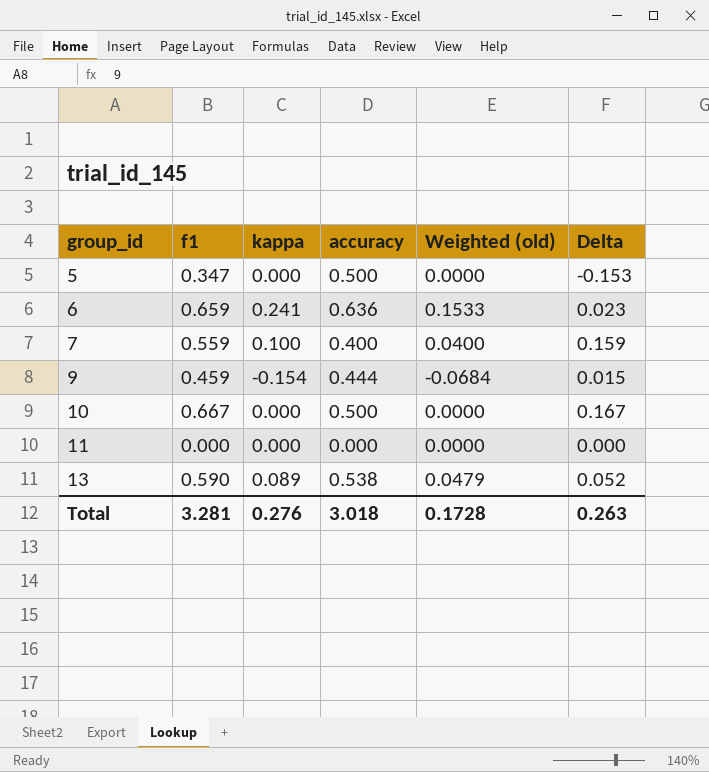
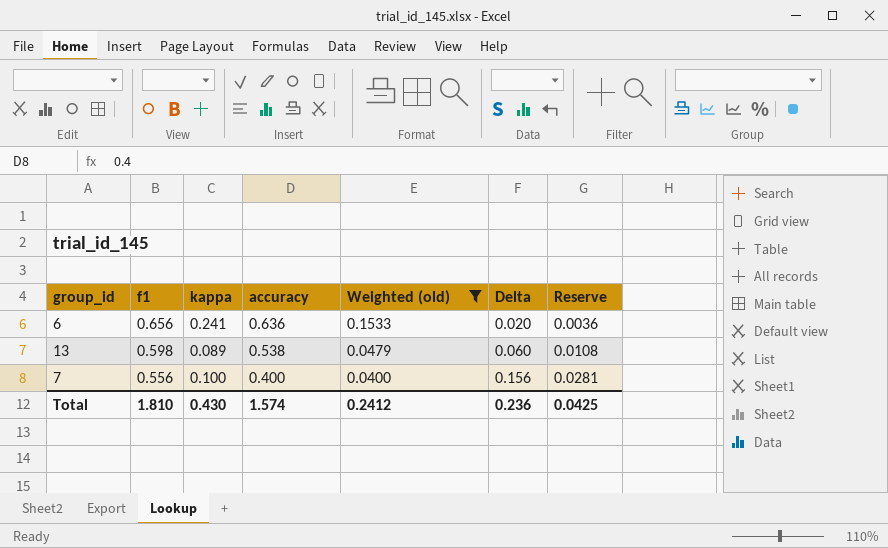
filter: none -> Weighted (old) >= 0.0400
row order: group_id ascending -> f1 descending
column Reserve | formula: none -> [Delta] * 0.18
6 | f1: 0.659 -> 0.656
6 | Delta: 0.023 -> 0.020
13 | f1: 0.590 -> 0.598
13 | Delta: 0.052 -> 0.060
7 | f1: 0.559 -> 0.556
7 | Delta: 0.159 -> 0.156
Total | f1: 3.281 -> 1.810
Total | kappa: 0.276 -> 0.430
Total | accuracy: 3.018 -> 1.574
Total | Weighted (old): 0.1728 -> 0.2412
Total | Delta: 0.263 -> 0.236

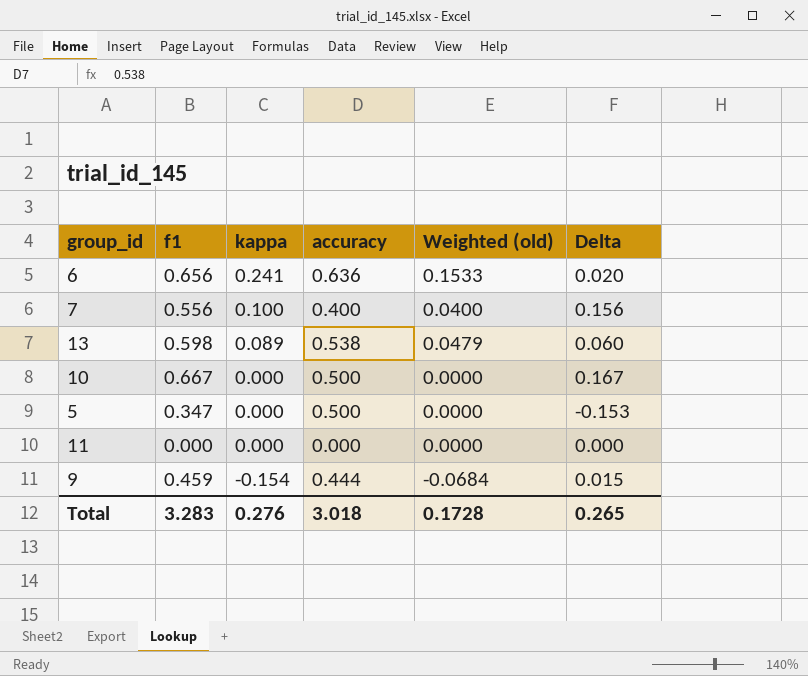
filter: Weighted (old) >= 0.0400 -> none
row order: f1 descending -> kappa descending
column Reserve | formula: [Delta] * 0.18 -> none
Total | f1: 1.810 -> 3.283
Total | kappa: 0.430 -> 0.276
Total | accuracy: 1.574 -> 3.018
Total | Weighted (old): 0.2412 -> 0.1728
Total | Delta: 0.236 -> 0.265

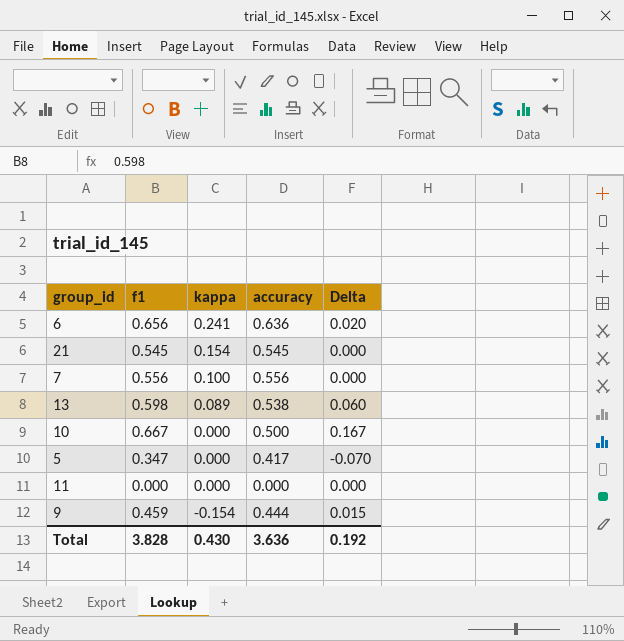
column Weighted (old) | formula: [kappa] * [accuracy] -> none
row 21: none -> 0.545 | 0.154 | 0.545 | 0.000
7 | accuracy: 0.400 -> 0.556
7 | Delta: 0.156 -> 0.000
5 | accuracy: 0.500 -> 0.417
5 | Delta: -0.153 -> -0.070
Total | f1: 3.283 -> 3.828
Total | kappa: 0.276 -> 0.430
Total | accuracy: 3.018 -> 3.636
Total | Delta: 0.265 -> 0.192

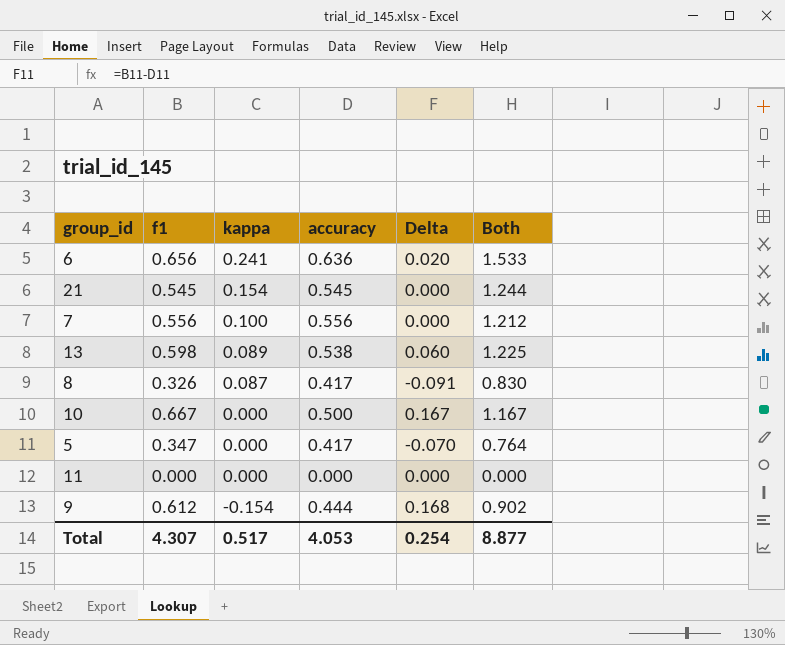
column Both | formula: none -> [f1] + [kappa] + [accuracy]
row 8: none -> 0.326 | 0.087 | 0.417 | -0.091 | 0.830
9 | f1: 0.459 -> 0.612
9 | Delta: 0.015 -> 0.168
Total | f1: 3.828 -> 4.307
Total | kappa: 0.430 -> 0.517
Total | accuracy: 3.636 -> 4.053
Total | Delta: 0.192 -> 0.254

